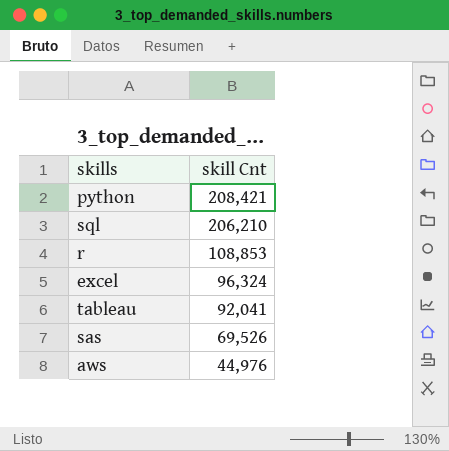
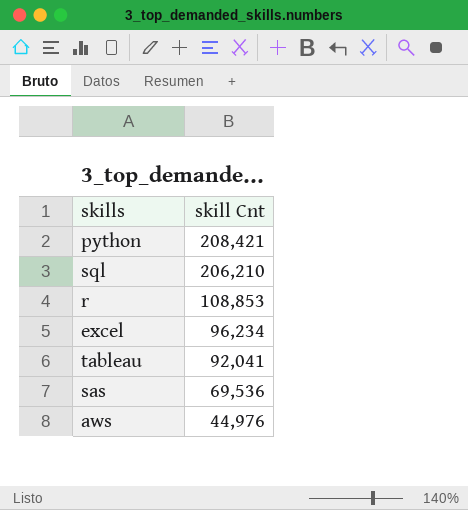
excel | skill Cnt: 96,324 -> 96,234
sas | skill Cnt: 69,526 -> 69,536

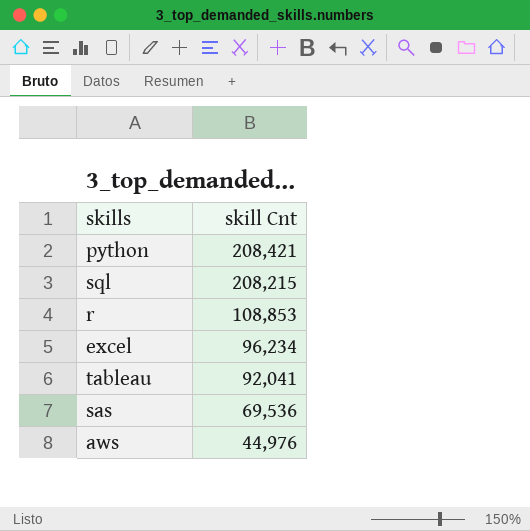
sql | skill Cnt: 206,210 -> 208,215

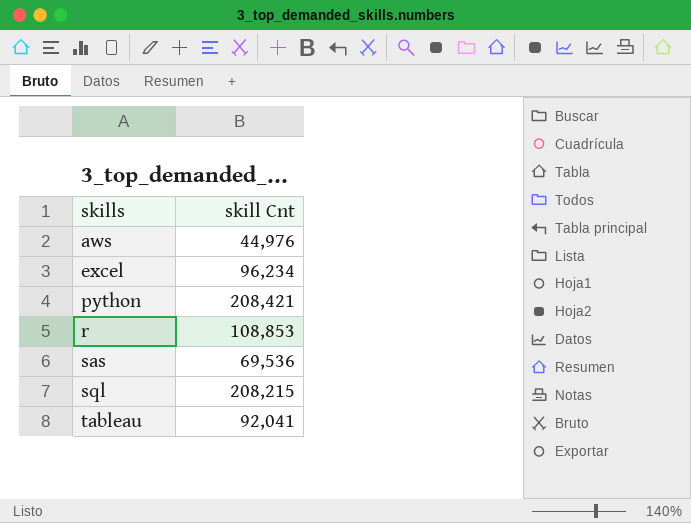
row order: skill Cnt descending -> skills ascending

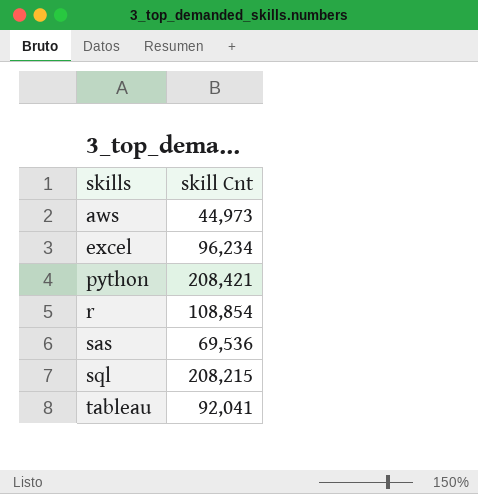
aws | skill Cnt: 44,976 -> 44,973
r | skill Cnt: 108,853 -> 108,854

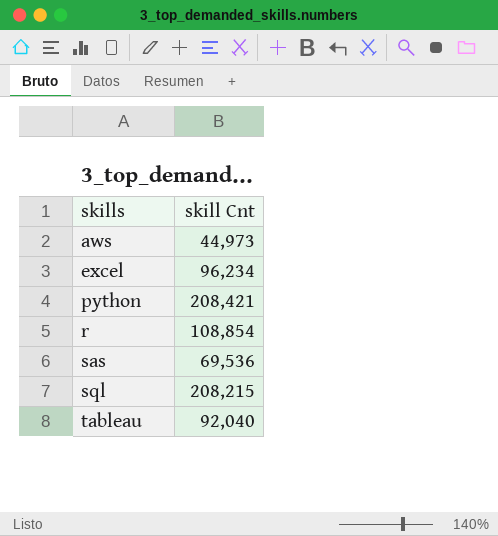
tableau | skill Cnt: 92,041 -> 92,040

